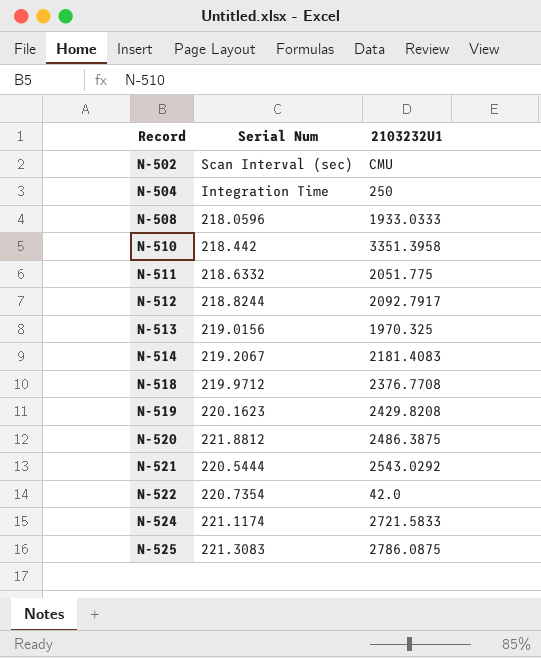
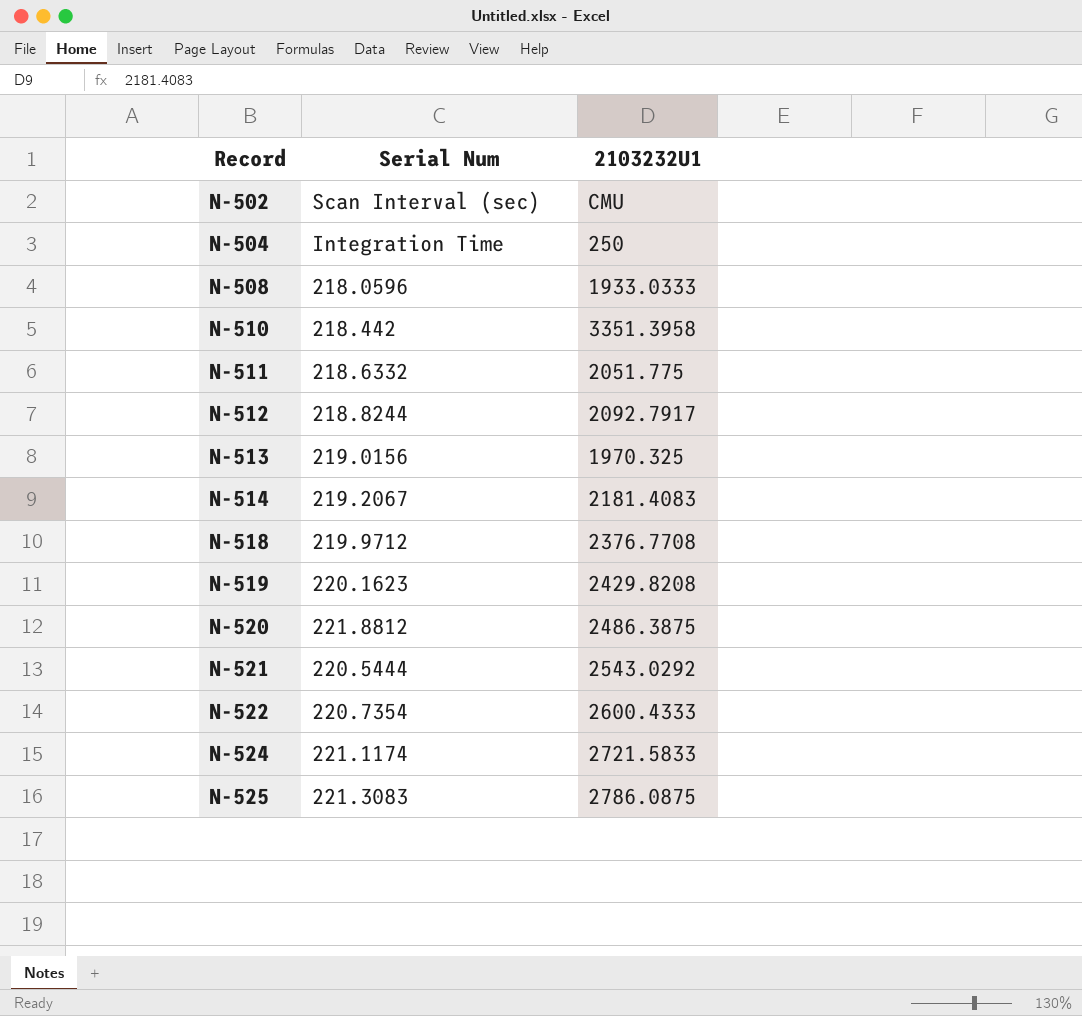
N-522 | 2103232U1: 42.0 -> 2600.4333

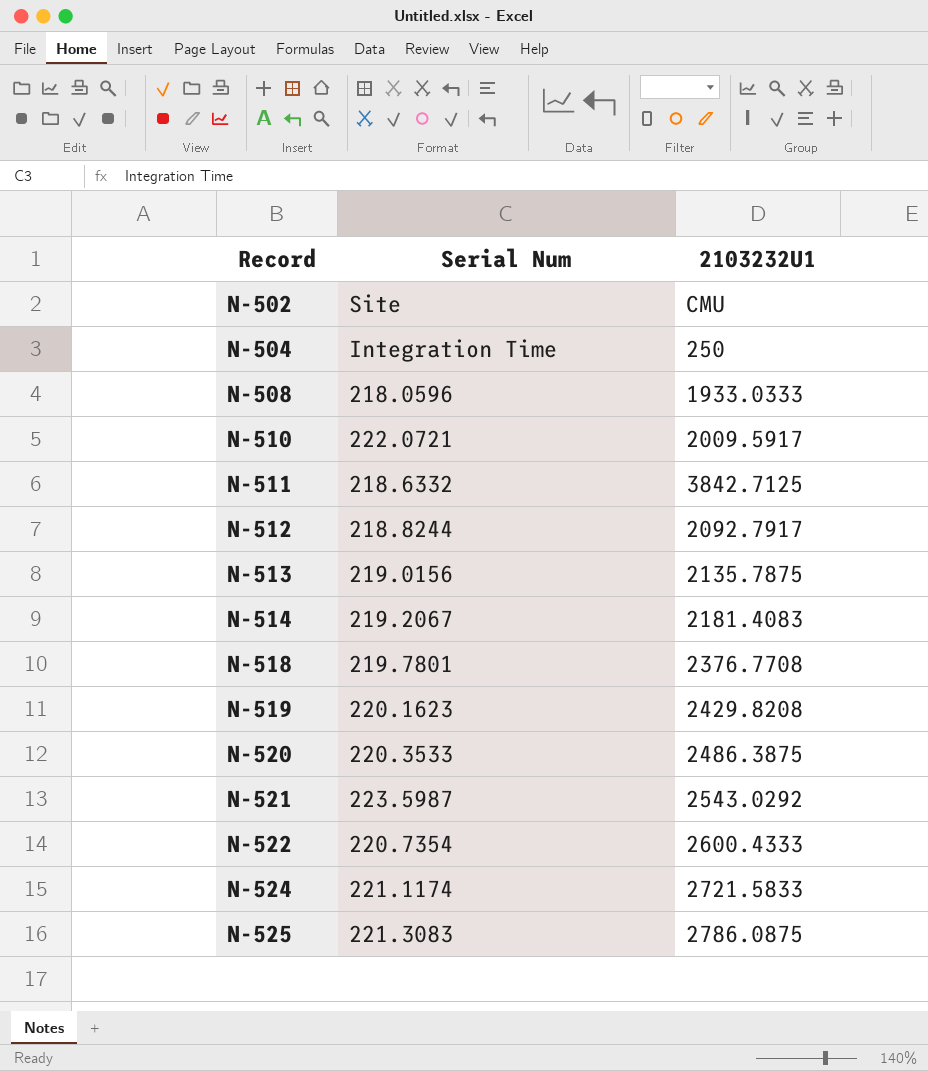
N-502 | Serial Num: Scan Interval (sec) -> Site
N-510 | Serial Num: 218.442 -> 222.0721
N-510 | 2103232U1: 3351.3958 -> 2009.5917
N-511 | 2103232U1: 2051.775 -> 3842.7125
N-513 | 2103232U1: 1970.325 -> 2135.7875
N-518 | Serial Num: 219.9712 -> 219.7801
N-520 | Serial Num: 221.8812 -> 220.3533
N-521 | Serial Num: 220.5444 -> 223.5987

